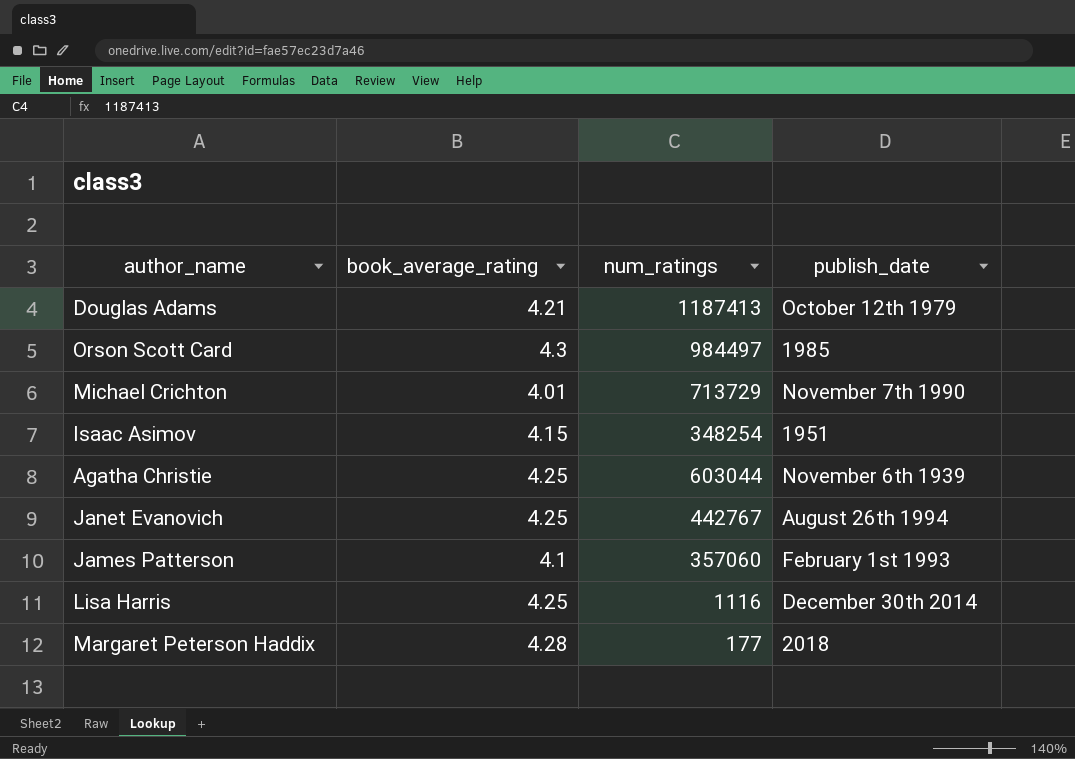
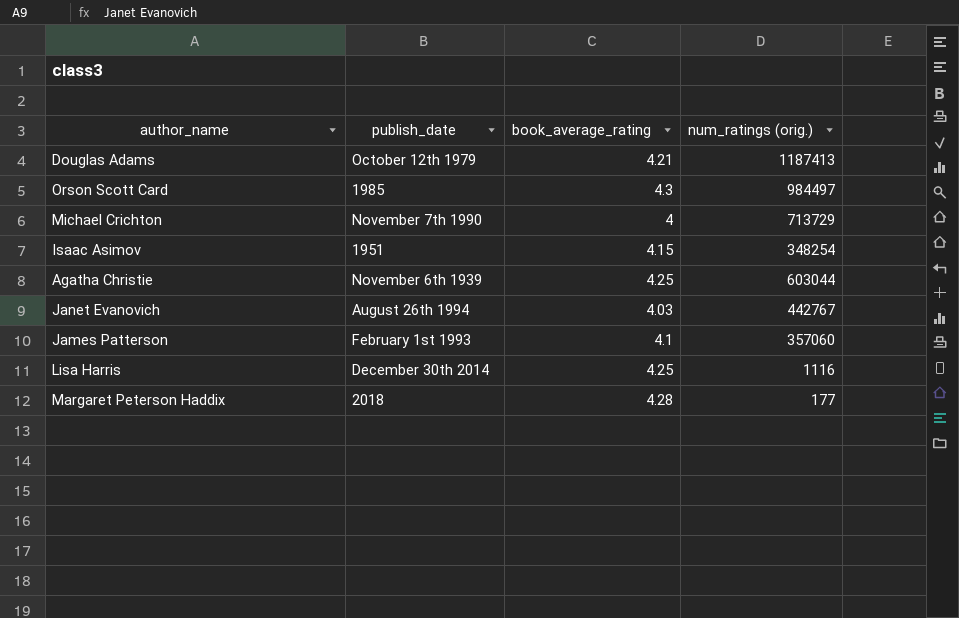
column publish_date | position: 4 -> 2
column name: num_ratings -> num_ratings (orig.)
Michael Crichton | book_average_rating: 4.01 -> 4
Janet Evanovich | book_average_rating: 4.25 -> 4.03

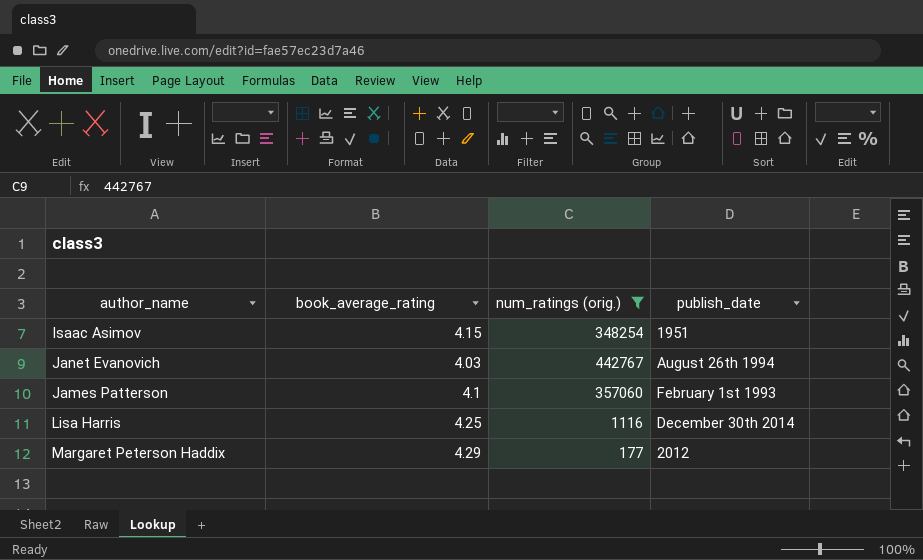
filter: none -> num_ratings (orig.) <= 442767
column publish_date | position: 2 -> 4
Margaret Peterson Haddix | book_average_rating: 4.28 -> 4.29
Margaret Peterson Haddix | publish_date: 2018 -> 2012

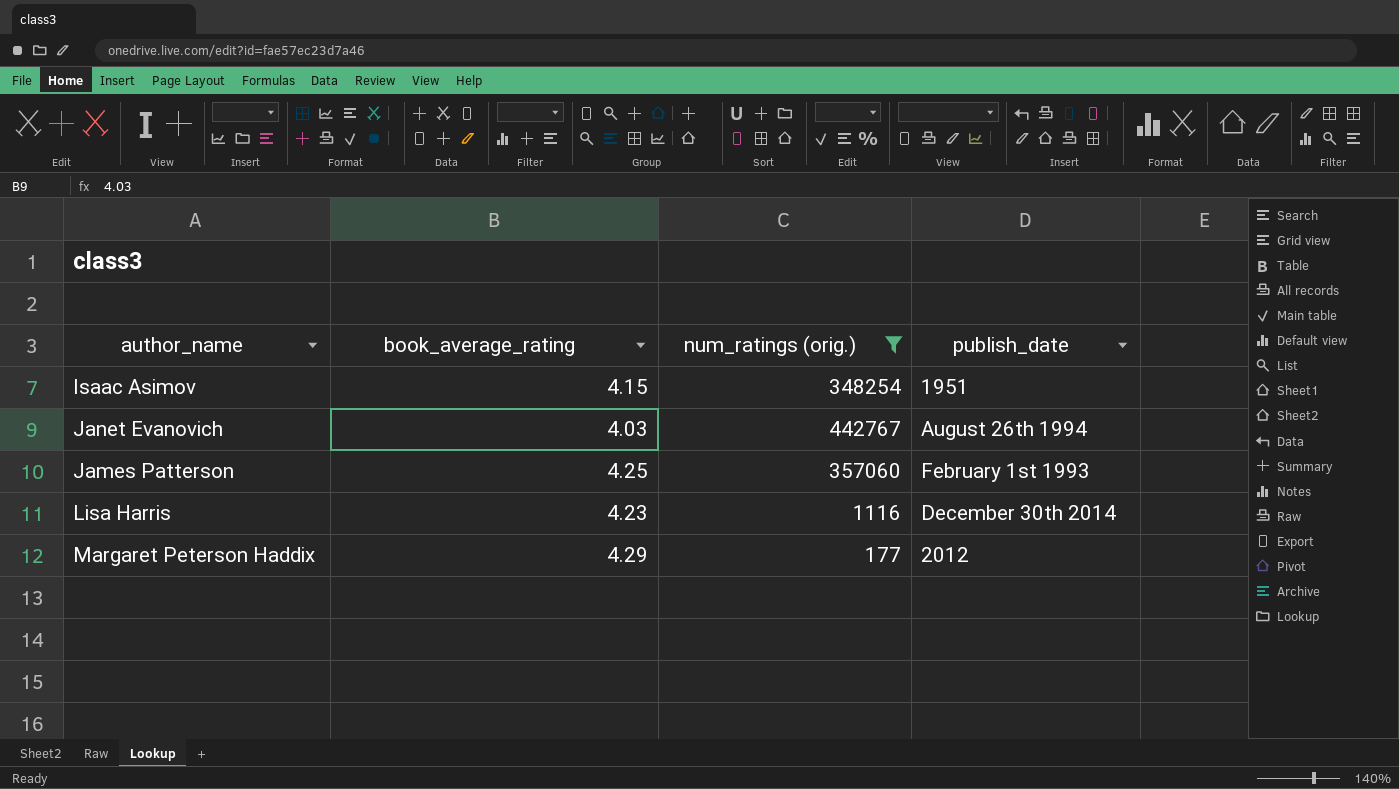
James Patterson | book_average_rating: 4.1 -> 4.25
Lisa Harris | book_average_rating: 4.25 -> 4.23

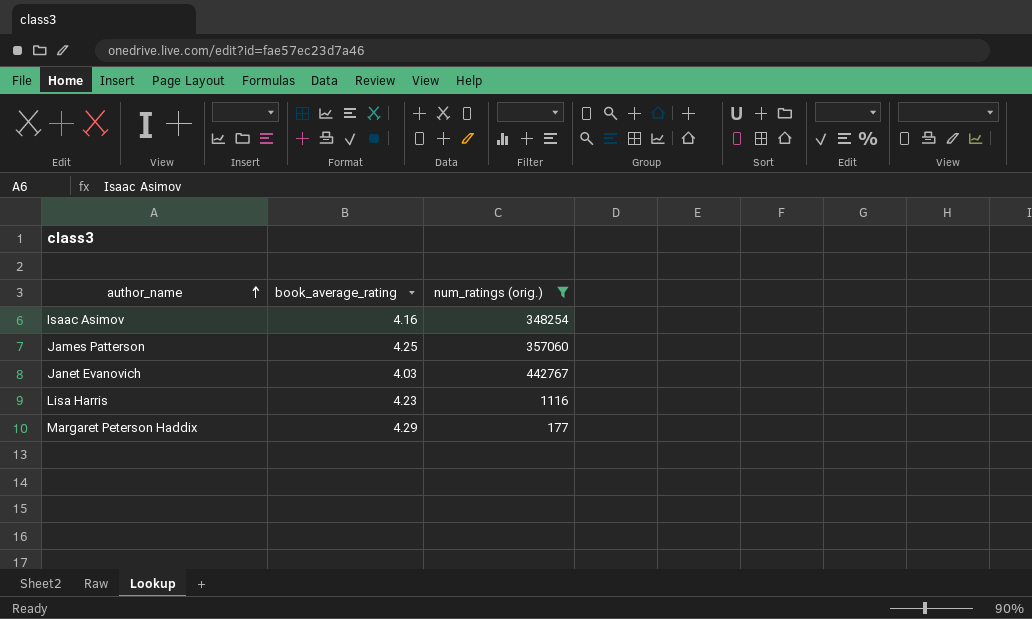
row order: none -> author_name ascending
column publish_date | position: 4 -> none
Isaac Asimov | book_average_rating: 4.15 -> 4.16

